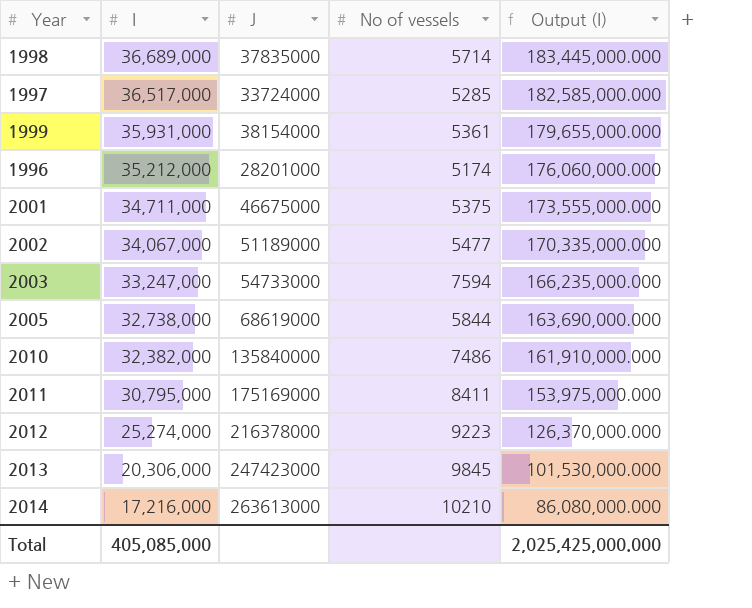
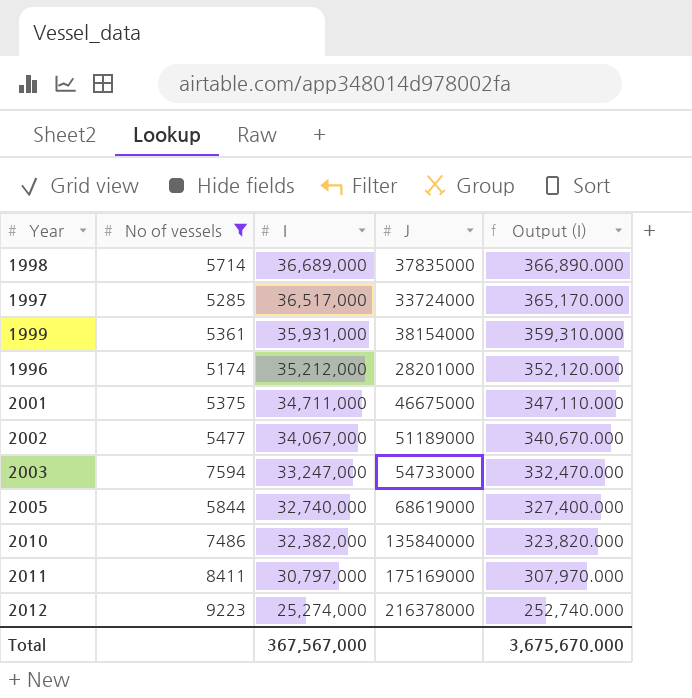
filter: none -> No of vessels <= 9223
column No of vessels | position: 4 -> 2
column Output (I) | formula: [I] * 5 -> [I] * 0.01
2005 | I: 32,738,000 -> 32,740,000
2011 | I: 30,795,000 -> 30,797,000
Total | I: 405,085,000 -> 367,567,000
Total | Output (I): 2,025,425,000.000 -> 3,675,670.000

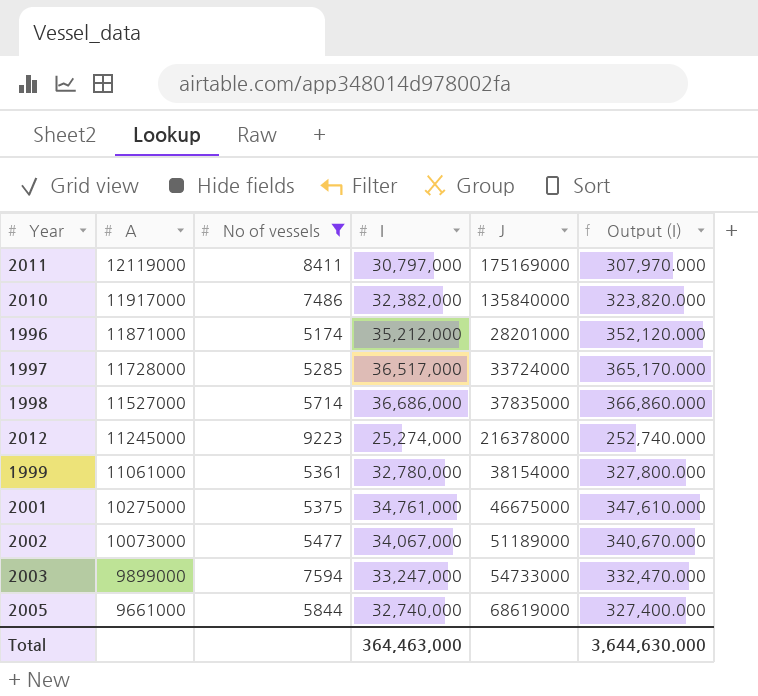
row order: I descending -> A descending
column A | position: none -> 2
1998 | I: 36,689,000 -> 36,686,000
1998 | Output (I): 366,890.000 -> 366,860.000
1999 | I: 35,931,000 -> 32,780,000
1999 | Output (I): 359,310.000 -> 327,800.000
2001 | I: 34,711,000 -> 34,761,000
2001 | Output (I): 347,110.000 -> 347,610.000
Total | I: 367,567,000 -> 364,463,000
Total | Output (I): 3,675,670.000 -> 3,644,630.000

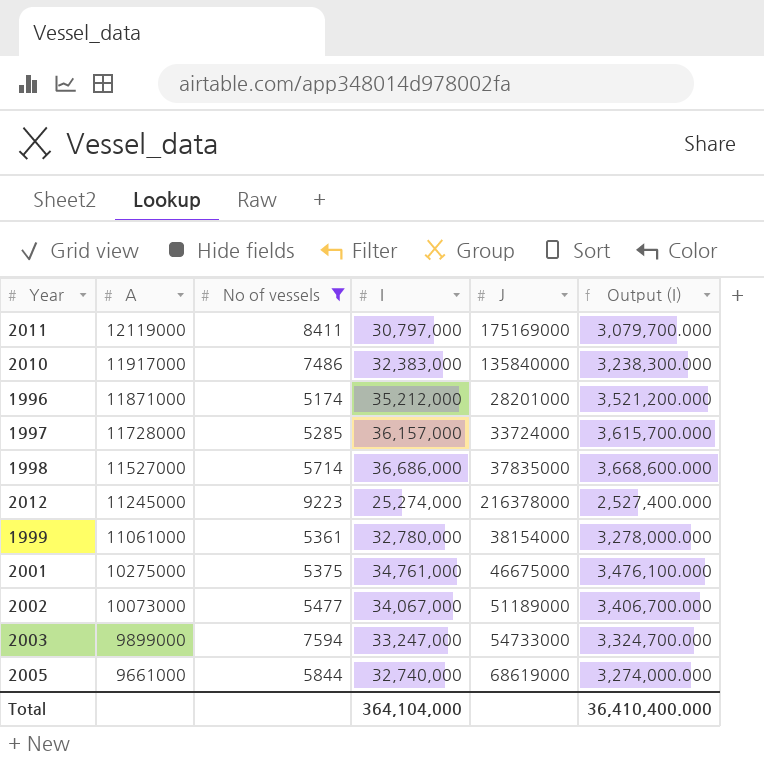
column Output (I) | formula: [I] * 0.01 -> [I] * 0.1
2010 | I: 32,382,000 -> 32,383,000
1997 | I: 36,517,000 -> 36,157,000
Total | I: 364,463,000 -> 364,104,000
Total | Output (I): 3,644,630.000 -> 36,410,400.000

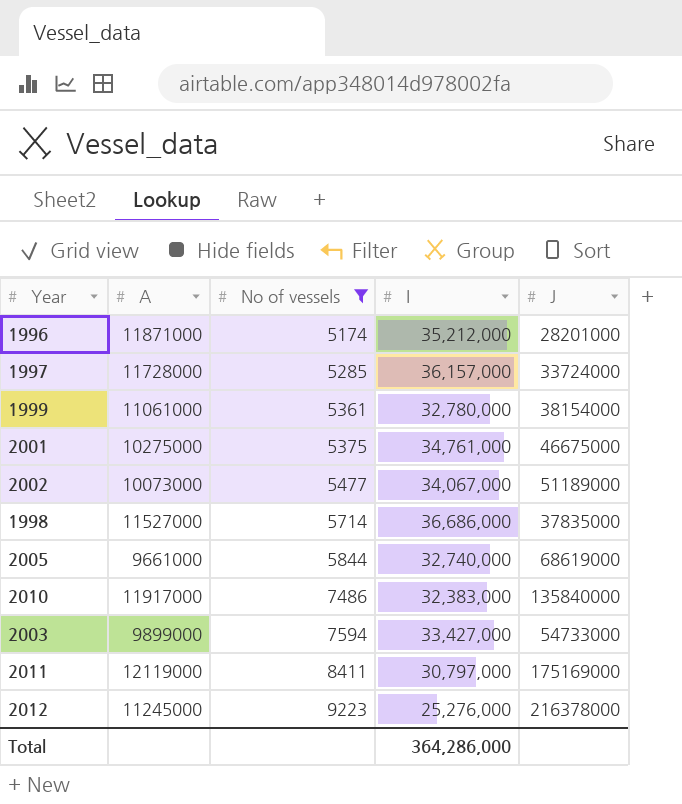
row order: A descending -> No of vessels ascending
column Output (I) | formula: [I] * 0.1 -> none
2003 | I: 33,247,000 -> 33,427,000
2012 | I: 25,274,000 -> 25,276,000
Total | I: 364,104,000 -> 364,286,000

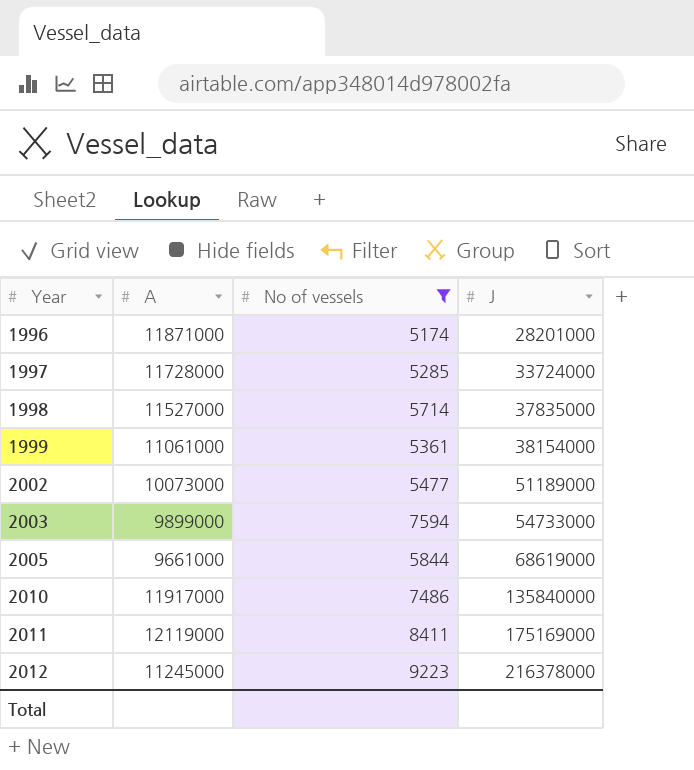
row order: No of vessels ascending -> Year ascending
column I | position: 4 -> none
row 2001: 10275000 | 5375 | 34,761,000 | 46675000 -> none

